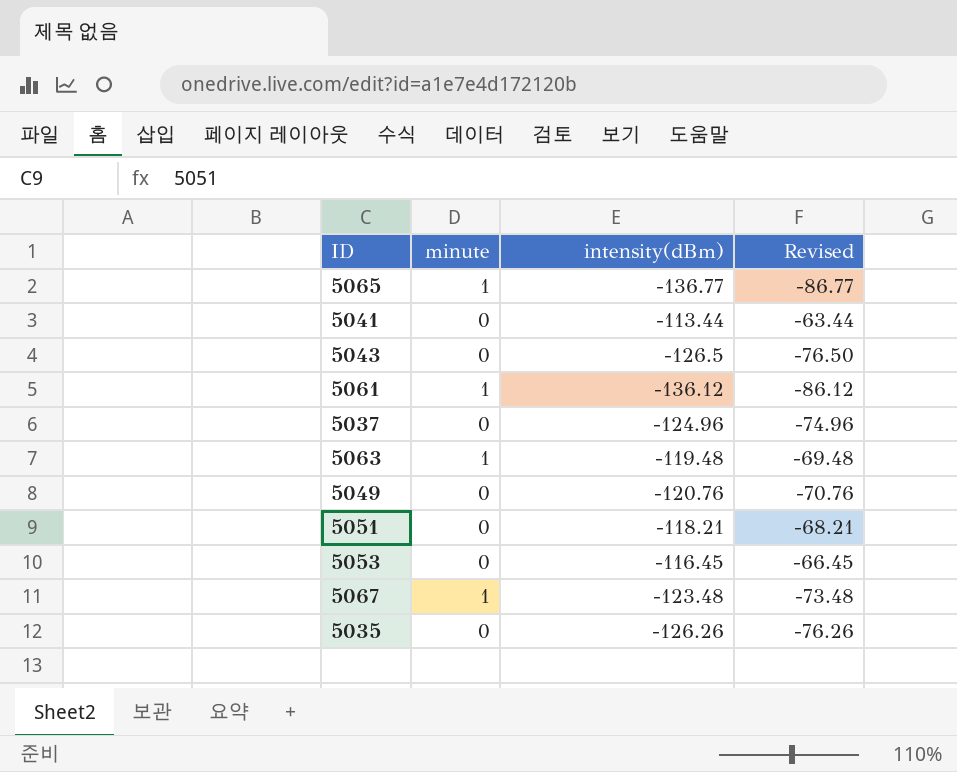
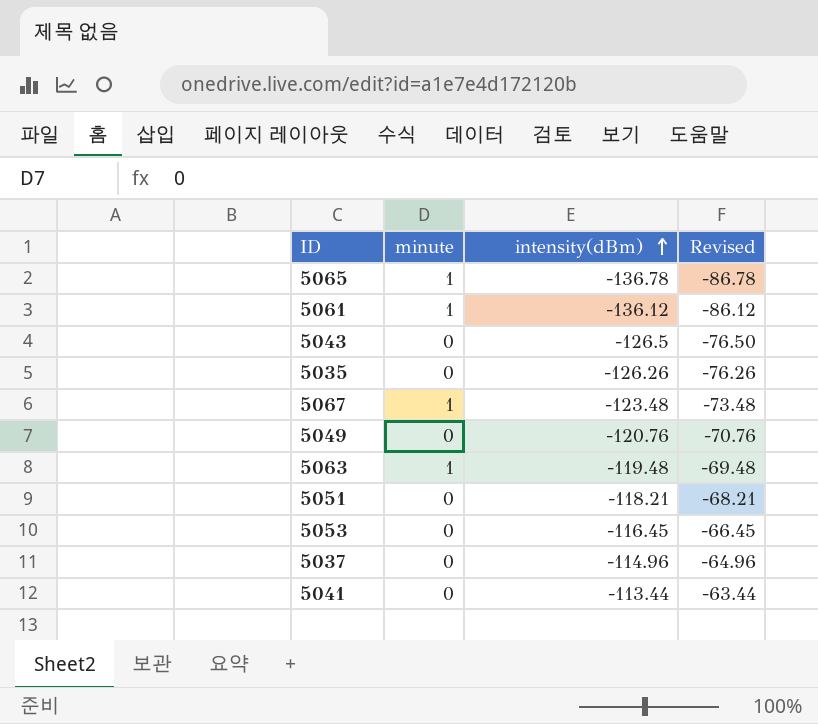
row order: none -> intensity(dBm) ascending
5065 | intensity(dBm): -136.77 -> -136.78
5065 | Revised: -86.77 -> -86.78
5037 | intensity(dBm): -124.96 -> -114.96
5037 | Revised: -74.96 -> -64.96

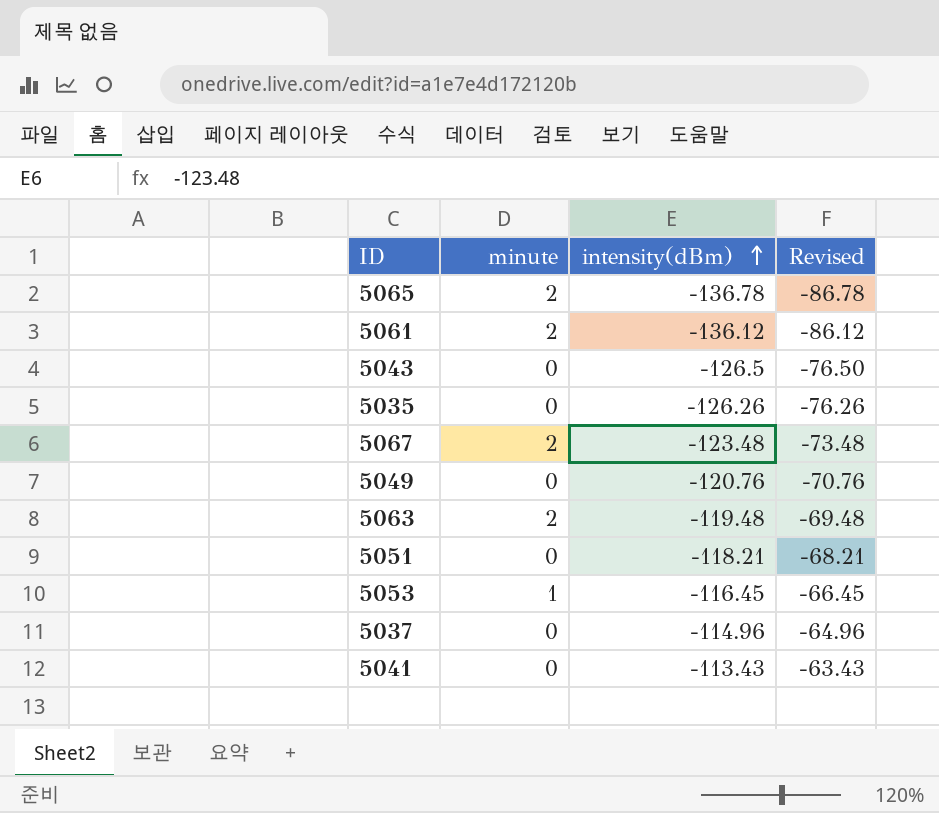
5065 | minute: 1 -> 2
5061 | minute: 1 -> 2
5067 | minute: 1 -> 2
5063 | minute: 1 -> 2
5053 | minute: 0 -> 1
5041 | intensity(dBm): -113.44 -> -113.43
5041 | Revised: -63.44 -> -63.43

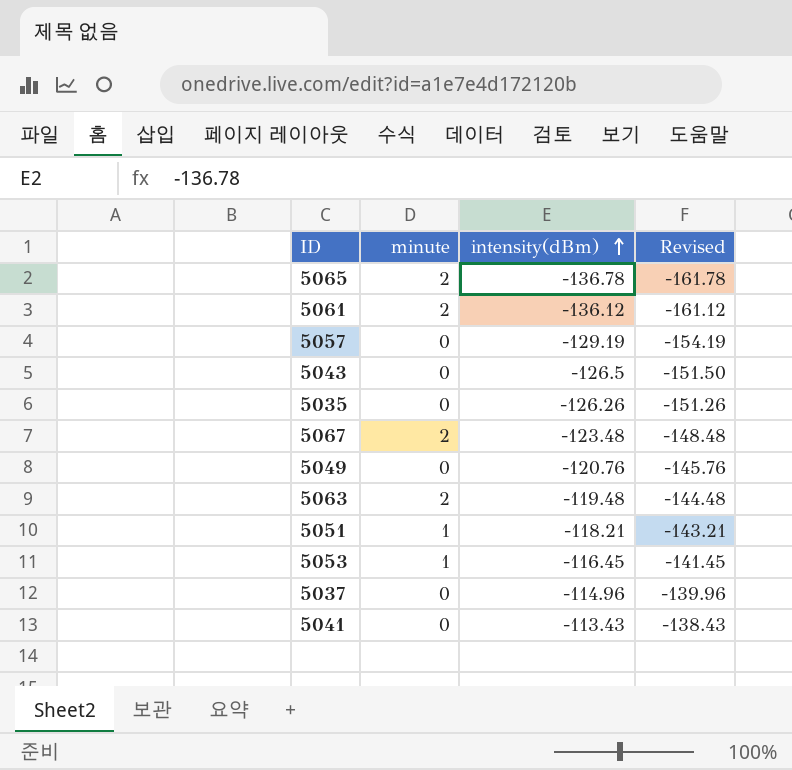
column Revised | formula: [intensity(dBm)] + 50 -> [intensity(dBm)] - 25
row 5057: none -> 0 | -129.19 | -154.19
5051 | minute: 0 -> 1

